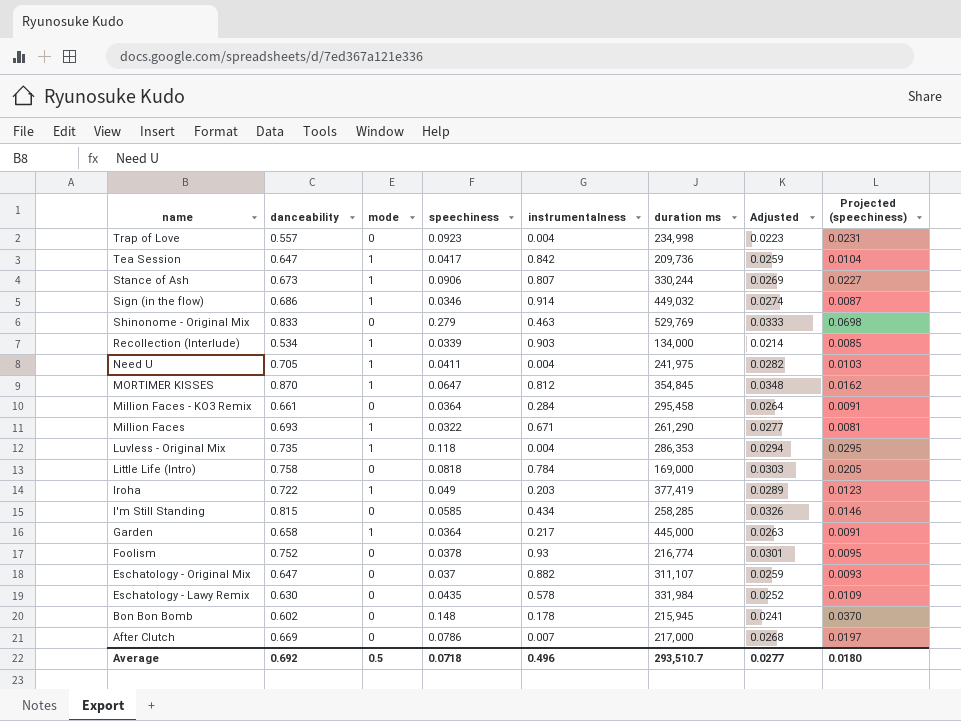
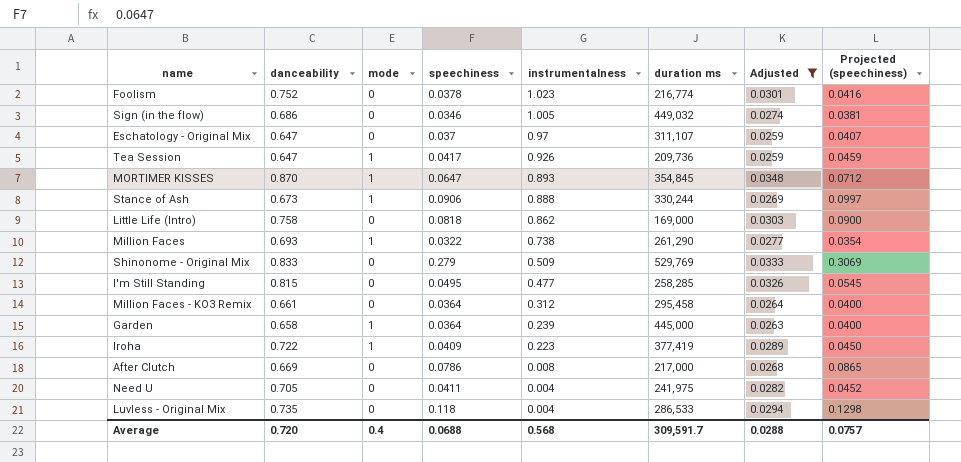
filter: none -> Adjusted >= 0.0259
row order: name descending -> instrumentalness descending
column Projected (speechiness) | formula: [speechiness] * 0.25 -> [speechiness] * 1.1
Foolism | instrumentalness: 0.93 -> 1.023
Sign (in the flow) | mode: 1 -> 0
Sign (in the flow) | instrumentalness: 0.914 -> 1.005
Eschatology - Original Mix | instrumentalness: 0.882 -> 0.97
Tea Session | instrumentalness: 0.842 -> 0.926
MORTIMER KISSES | instrumentalness: 0.812 -> 0.893
Stance of Ash | instrumentalness: 0.807 -> 0.888
Little Life (Intro) | instrumentalness: 0.784 -> 0.862
Million Faces | instrumentalness: 0.671 -> 0.738
Shinonome - Original Mix | instrumentalness: 0.463 -> 0.509
I'm Still Standing | speechiness: 0.0585 -> 0.0495
I'm Still Standing | instrumentalness: 0.434 -> 0.477
Million Faces - KO3 Remix | instrumentalness: 0.284 -> 0.312
Garden | instrumentalness: 0.217 -> 0.239
Iroha | speechiness: 0.049 -> 0.0409
Iroha | instrumentalness: 0.203 -> 0.223
After Clutch | instrumentalness: 0.007 -> 0.008
Need U | mode: 1 -> 0
Luvless - Original Mix | mode: 1 -> 0
Luvless - Original Mix | duration ms: 286,353 -> 286,533
Average | danceability: 0.692 -> 0.720
Average | mode: 0.5 -> 0.4
Average | speechiness: 0.0718 -> 0.0688
Average | instrumentalness: 0.496 -> 0.568
Average | duration ms: 293,510.7 -> 309,591.7
Average | Adjusted: 0.0277 -> 0.0288
Average | Projected (speechiness): 0.0180 -> 0.0757

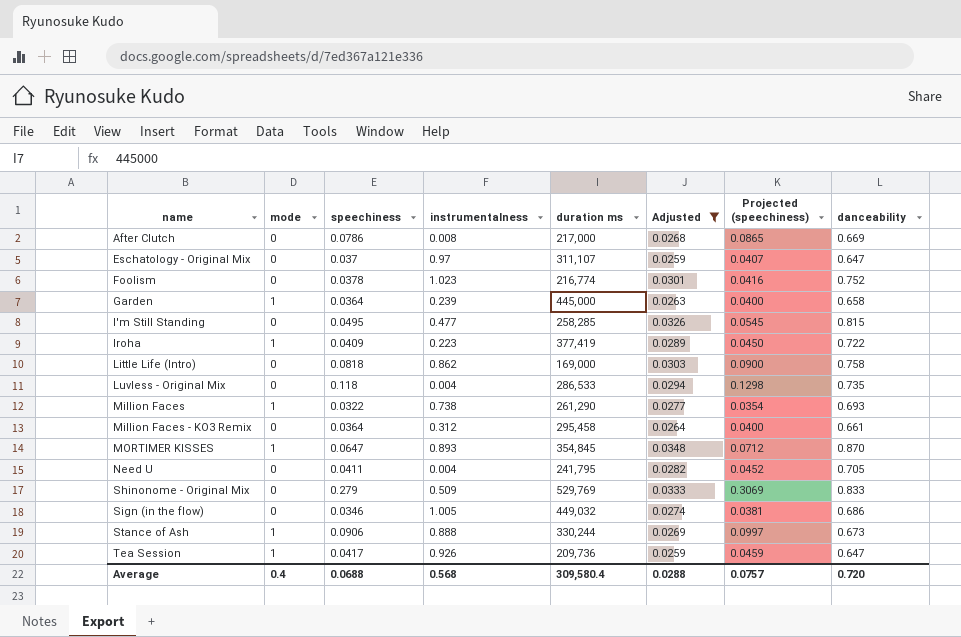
row order: instrumentalness descending -> name ascending
column danceability | position: 2 -> 8
Need U | duration ms: 241,975 -> 241,795
Average | duration ms: 309,591.7 -> 309,580.4

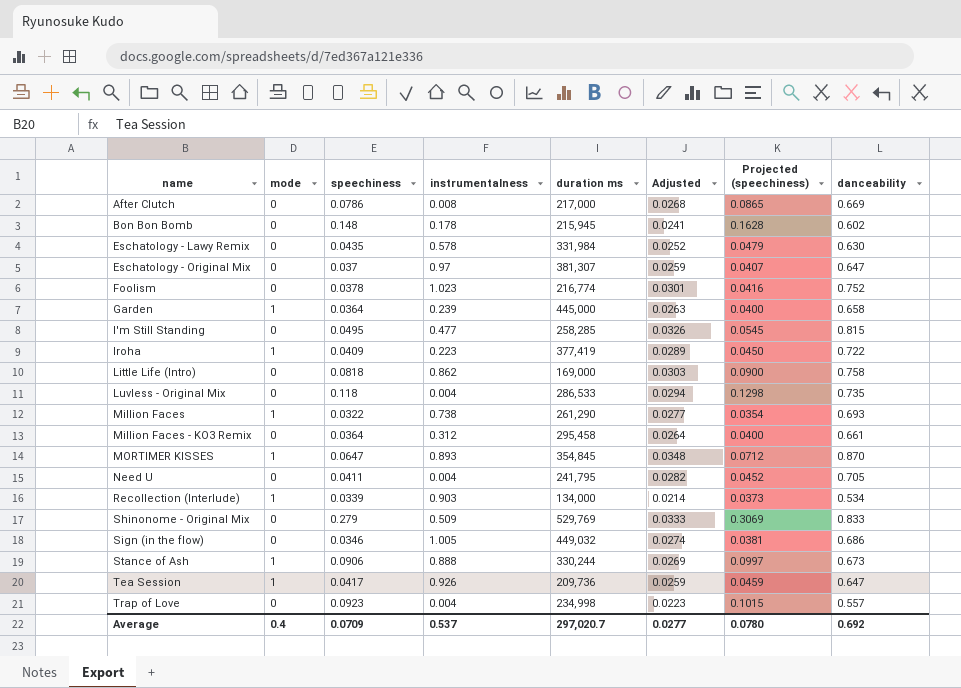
filter: Adjusted >= 0.0259 -> none
Eschatology - Original Mix | duration ms: 311,107 -> 381,307
Average | speechiness: 0.0688 -> 0.0709
Average | instrumentalness: 0.568 -> 0.537
Average | duration ms: 309,580.4 -> 297,020.7
Average | Adjusted: 0.0288 -> 0.0277
Average | Projected (speechiness): 0.0757 -> 0.0780
Average | danceability: 0.720 -> 0.692

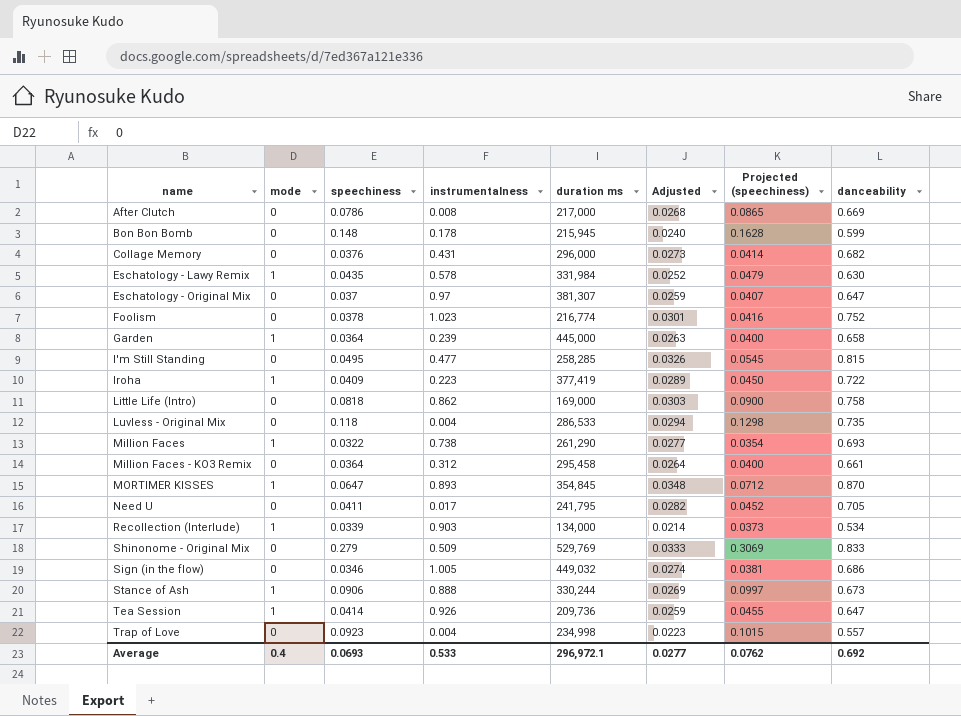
Bon Bon Bomb | Adjusted: 0.0241 -> 0.0240
Bon Bon Bomb | danceability: 0.602 -> 0.599
row Collage Memory: none -> 0 | 0.0376 | 0.431 | 296,000 | 0.0273 | 0.0414 | 0.682
Eschatology - Lawy Remix | mode: 0 -> 1
Need U | instrumentalness: 0.004 -> 0.017
Tea Session | speechiness: 0.0417 -> 0.0414
Tea Session | Projected (speechiness): 0.0459 -> 0.0455
Average | speechiness: 0.0709 -> 0.0693
Average | instrumentalness: 0.537 -> 0.533
Average | duration ms: 297,020.7 -> 296,972.1
Average | Projected (speechiness): 0.0780 -> 0.0762

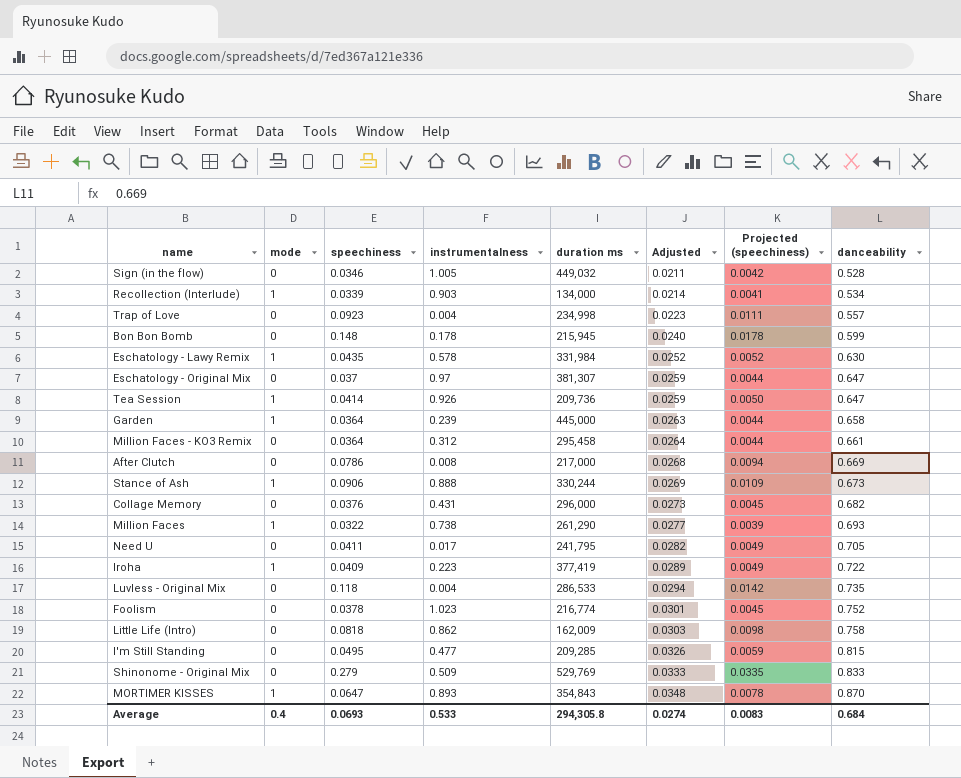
row order: name ascending -> Adjusted ascending
column Projected (speechiness) | formula: [speechiness] * 1.1 -> [speechiness] * 0.12
Sign (in the flow) | Adjusted: 0.0274 -> 0.0211
Sign (in the flow) | danceability: 0.686 -> 0.528
Little Life (Intro) | duration ms: 169,000 -> 162,009
I'm Still Standing | duration ms: 258,285 -> 209,285
MORTIMER KISSES | duration ms: 354,845 -> 354,843
Average | duration ms: 296,972.1 -> 294,305.8
Average | Adjusted: 0.0277 -> 0.0274
Average | Projected (speechiness): 0.0762 -> 0.0083
Average | danceability: 0.692 -> 0.684

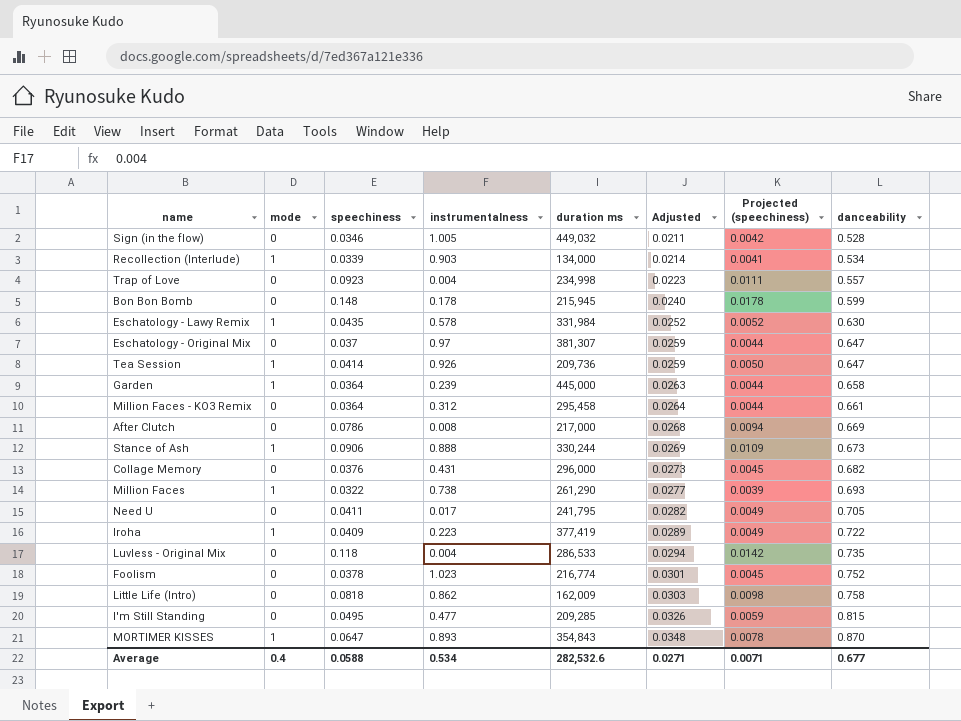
row Shinonome - Original Mix: 0 | 0.279 | 0.509 | 529,769 | 0.0333 | 0.0335 | 0.833 -> none
Average | speechiness: 0.0693 -> 0.0588
Average | instrumentalness: 0.533 -> 0.534
Average | duration ms: 294,305.8 -> 282,532.6
Average | Adjusted: 0.0274 -> 0.0271
Average | Projected (speechiness): 0.0083 -> 0.0071
Average | danceability: 0.684 -> 0.677

